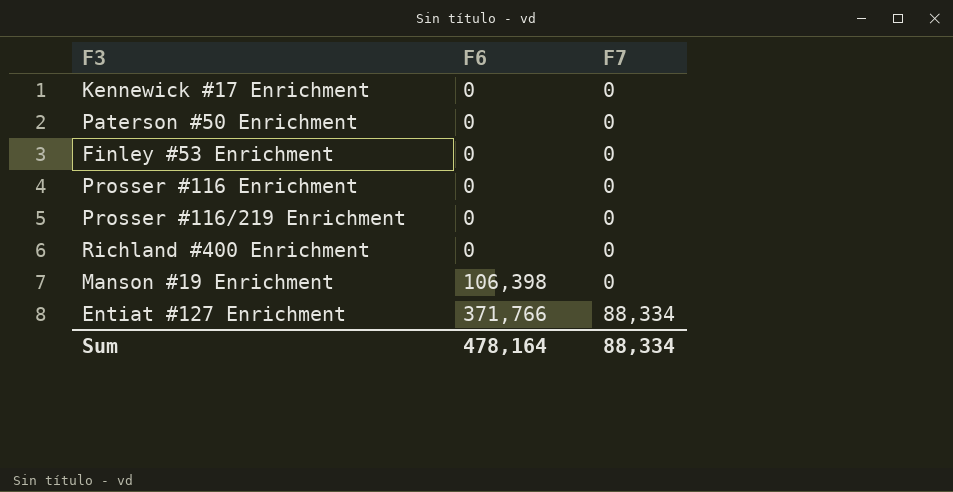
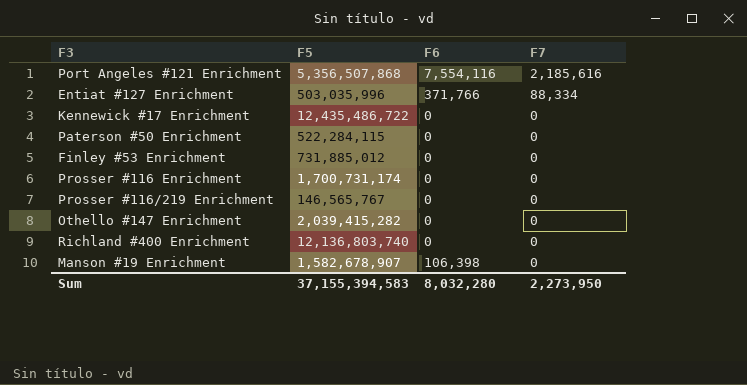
row order: F6 ascending -> F7 descending
column F5 | position: none -> 2
row Port Angeles #121 Enrichment: none -> 5,356,507,868 | 7,554,116 | 2,185,616
row Othello #147 Enrichment: none -> 2,039,415,282 | 0 | 0
Sum | F6: 478,164 -> 8,032,280
Sum | F7: 88,334 -> 2,273,950

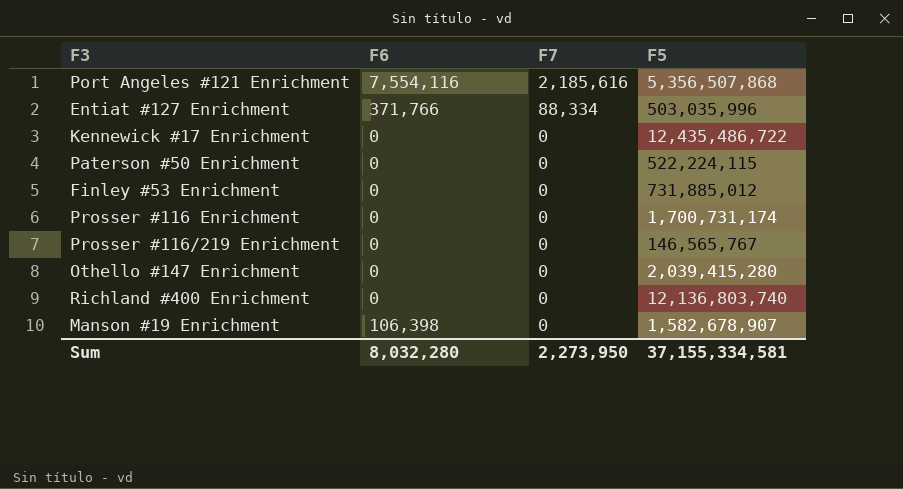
column F5 | position: 2 -> 4
Paterson #50 Enrichment | F5: 522,284,115 -> 522,224,115
Othello #147 Enrichment | F5: 2,039,415,282 -> 2,039,415,280
Sum | F5: 37,155,394,583 -> 37,155,334,581

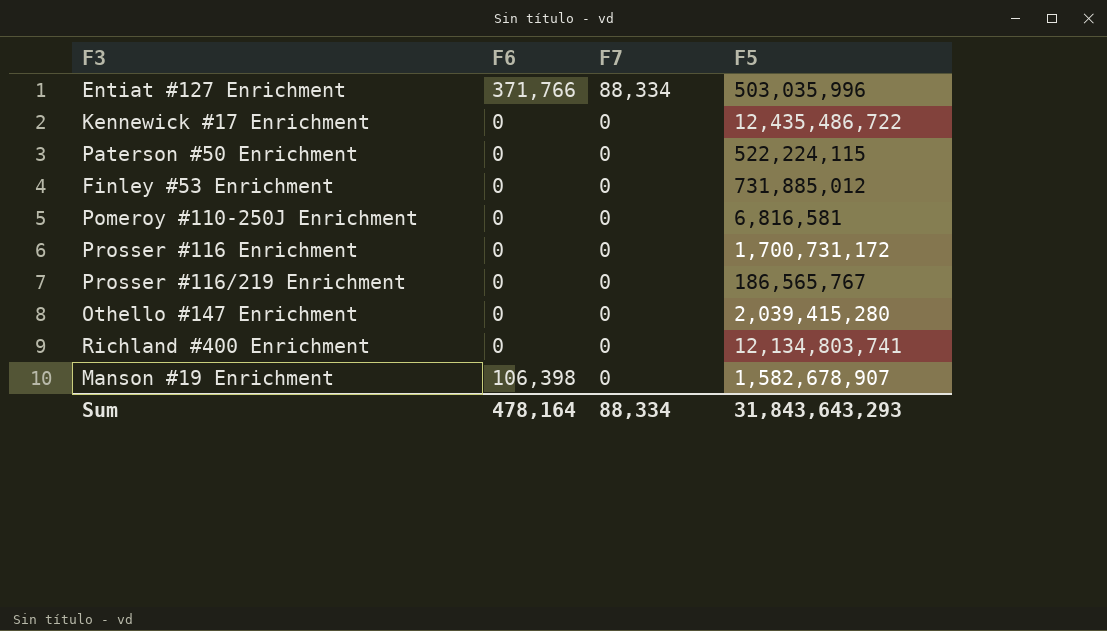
row Port Angeles #121 Enrichment: 7,554,116 | 2,185,616 | 5,356,507,868 -> none
row Pomeroy #110-250J Enrichment: none -> 0 | 0 | 6,816,581
Prosser #116 Enrichment | F5: 1,700,731,174 -> 1,700,731,172
Prosser #116/219 Enrichment | F5: 146,565,767 -> 186,565,767
Richland #400 Enrichment | F5: 12,136,803,740 -> 12,134,803,741
Sum | F6: 8,032,280 -> 478,164
Sum | F7: 2,273,950 -> 88,334
Sum | F5: 37,155,334,581 -> 31,843,643,293

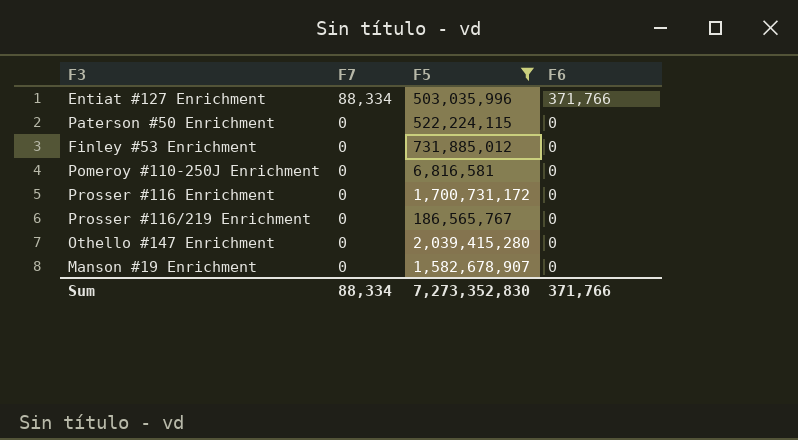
filter: none -> F5 <= 2,039,415,280
column F6 | position: 2 -> 4
Manson #19 Enrichment | F6: 106,398 -> 0
Sum | F5: 31,843,643,293 -> 7,273,352,830
Sum | F6: 478,164 -> 371,766

